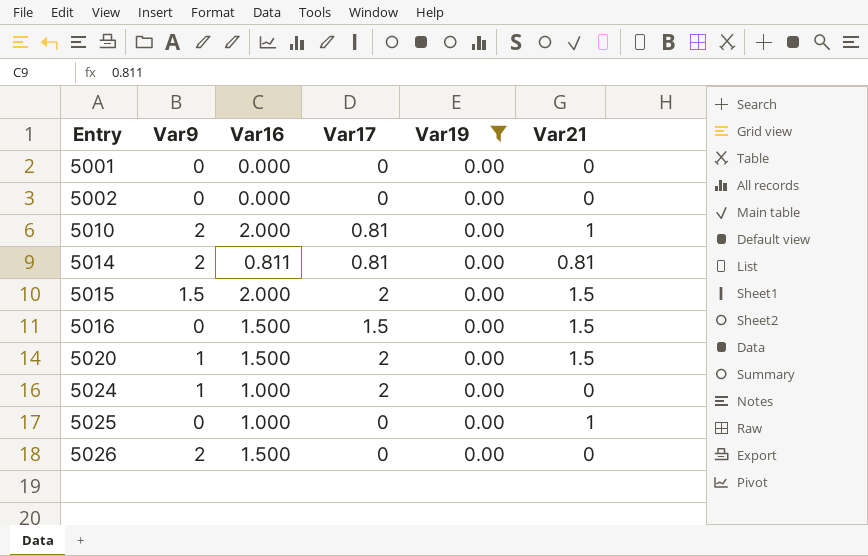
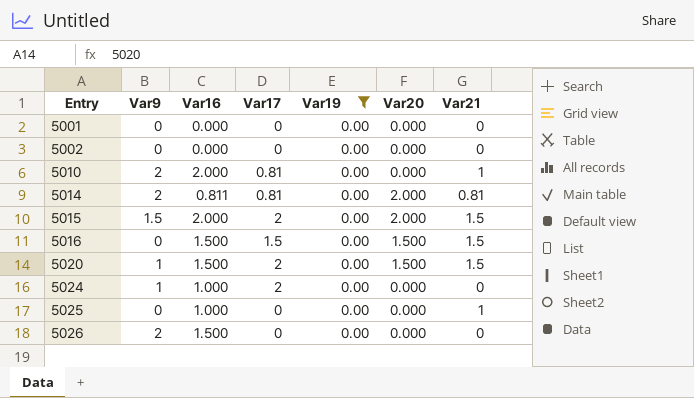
column Var20 | position: none -> 6

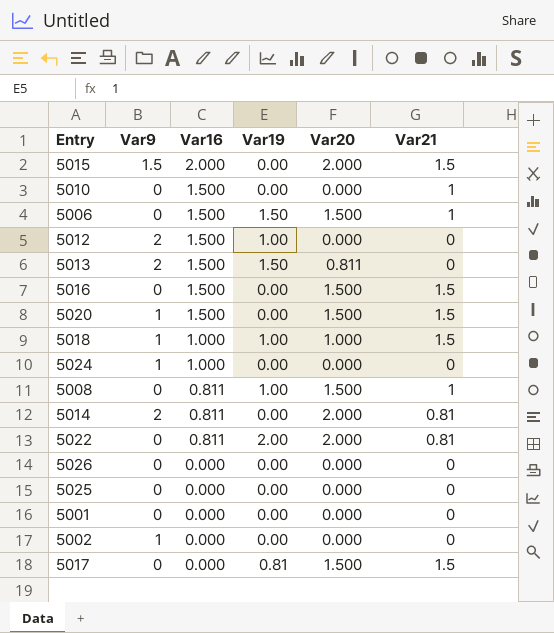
filter: Var19 = 0.00 -> none
row order: Entry ascending -> Var16 descending
column Var17 | position: 4 -> none
5010 | Var9: 2 -> 0
5010 | Var16: 2.000 -> 1.500
5026 | Var9: 2 -> 0
5026 | Var16: 1.500 -> 0.000
5025 | Var16: 1.000 -> 0.000
5025 | Var21: 1 -> 0
5002 | Var9: 0 -> 1

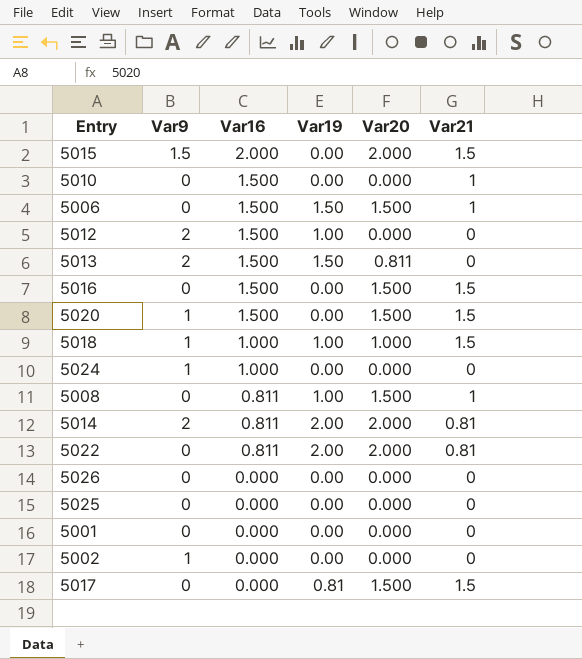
5014 | Var19: 0.00 -> 2.00

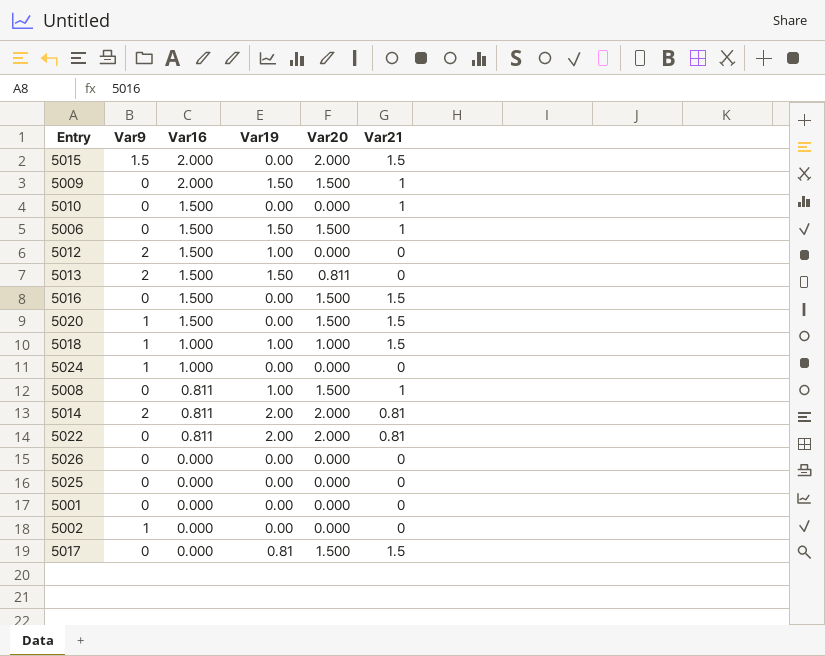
row 5009: none -> 0 | 2.000 | 1.50 | 1.500 | 1

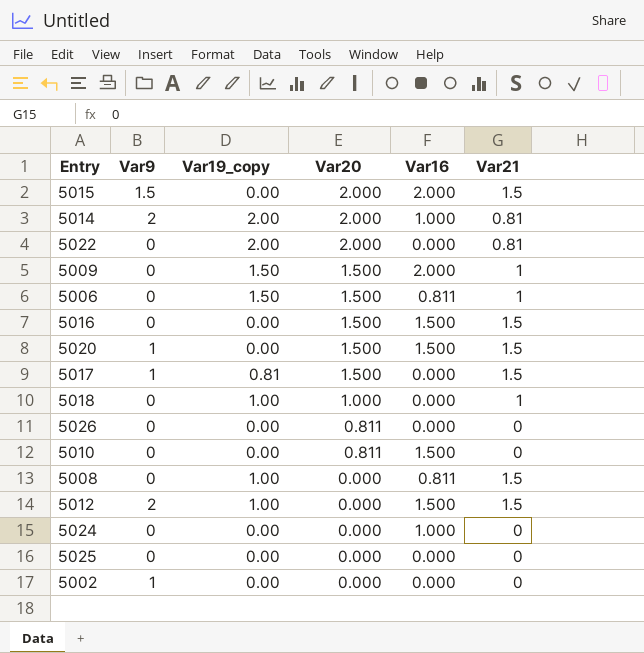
row order: Var16 descending -> Var20 descending
column name: Var19 -> Var19_copy
column Var16 | position: 3 -> 5
row 5013: 2 | 1.500 | 1.50 | 0.811 | 0 -> none
row 5001: 0 | 0.000 | 0.00 | 0.000 | 0 -> none
5014 | Var16: 0.811 -> 1.000
5022 | Var16: 0.811 -> 0.000
5006 | Var16: 1.500 -> 0.811
5017 | Var9: 0 -> 1
5018 | Var9: 1 -> 0
5018 | Var16: 1.000 -> 0.000
5018 | Var21: 1.5 -> 1
5026 | Var20: 0.000 -> 0.811
5010 | Var20: 0.000 -> 0.811
5010 | Var21: 1 -> 0
5008 | Var20: 1.500 -> 0.000
5008 | Var21: 1 -> 1.5
5012 | Var21: 0 -> 1.5
5024 | Var9: 1 -> 0

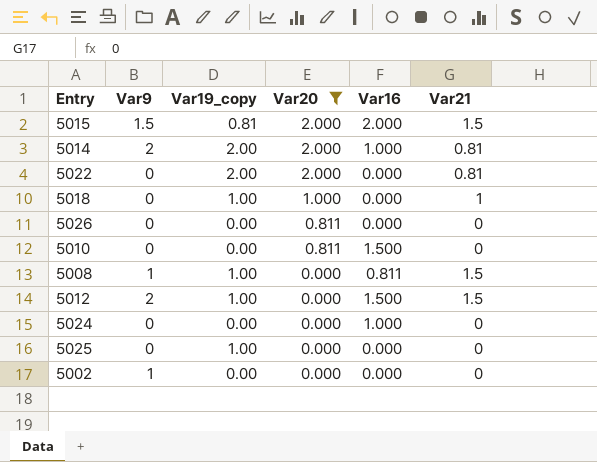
filter: none -> Var20 != 1.500
5015 | Var19_copy: 0.00 -> 0.81
5008 | Var9: 0 -> 1
5025 | Var19_copy: 0.00 -> 1.00

